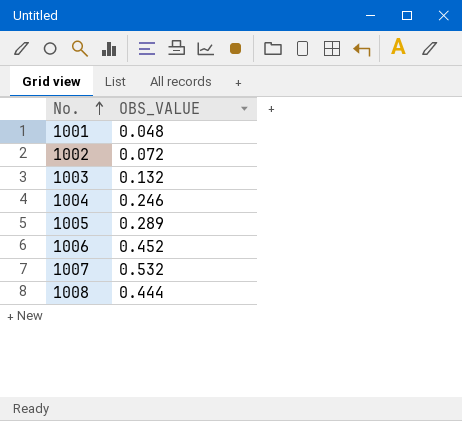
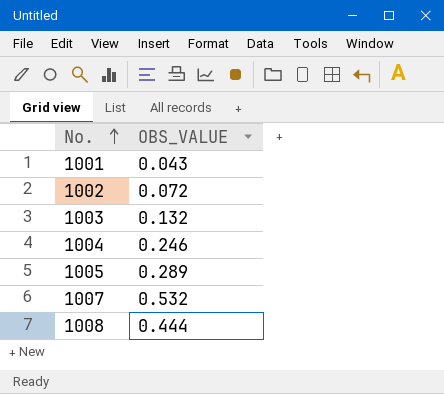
row 1006: 0.452 -> none
1001 | OBS_VALUE: 0.048 -> 0.043

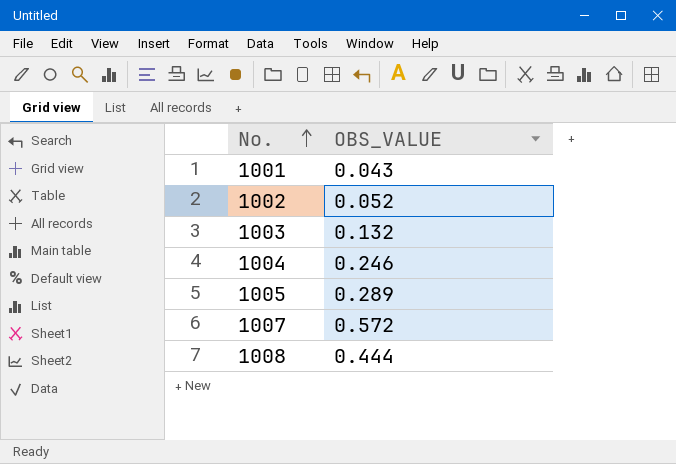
1002 | OBS_VALUE: 0.072 -> 0.052
1007 | OBS_VALUE: 0.532 -> 0.572

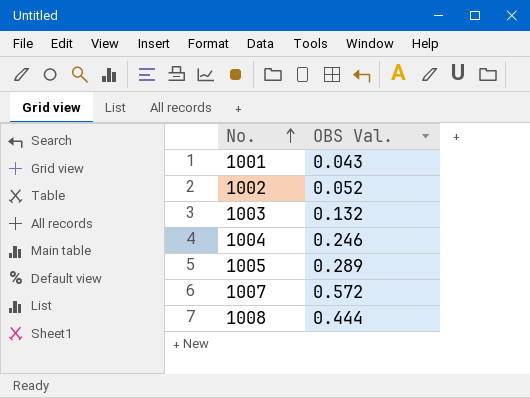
column name: OBS_VALUE -> OBS Val.

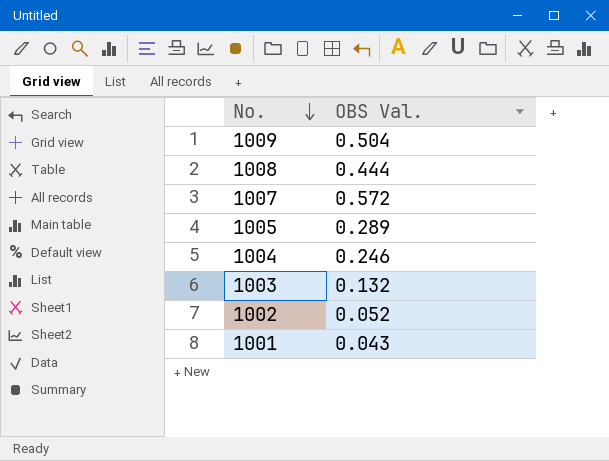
row order: No. ascending -> No. descending
row 1009: none -> 0.504

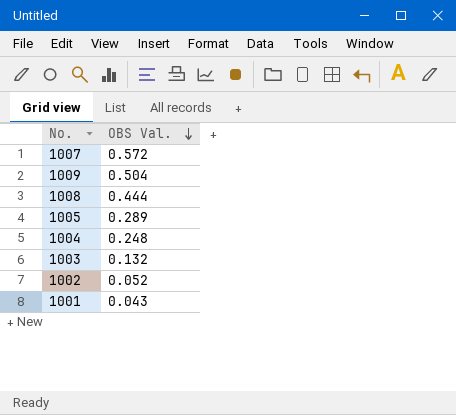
row order: No. descending -> OBS Val. descending
1004 | OBS Val.: 0.246 -> 0.248

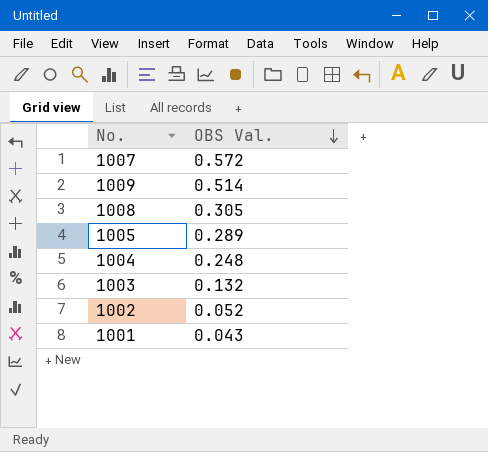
1009 | OBS Val.: 0.504 -> 0.514
1008 | OBS Val.: 0.444 -> 0.305

